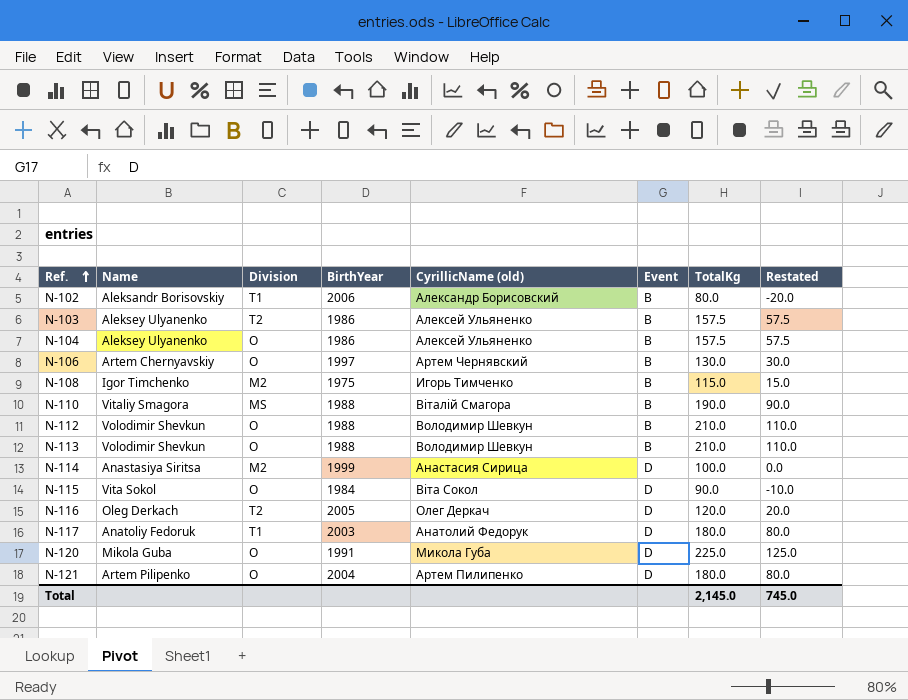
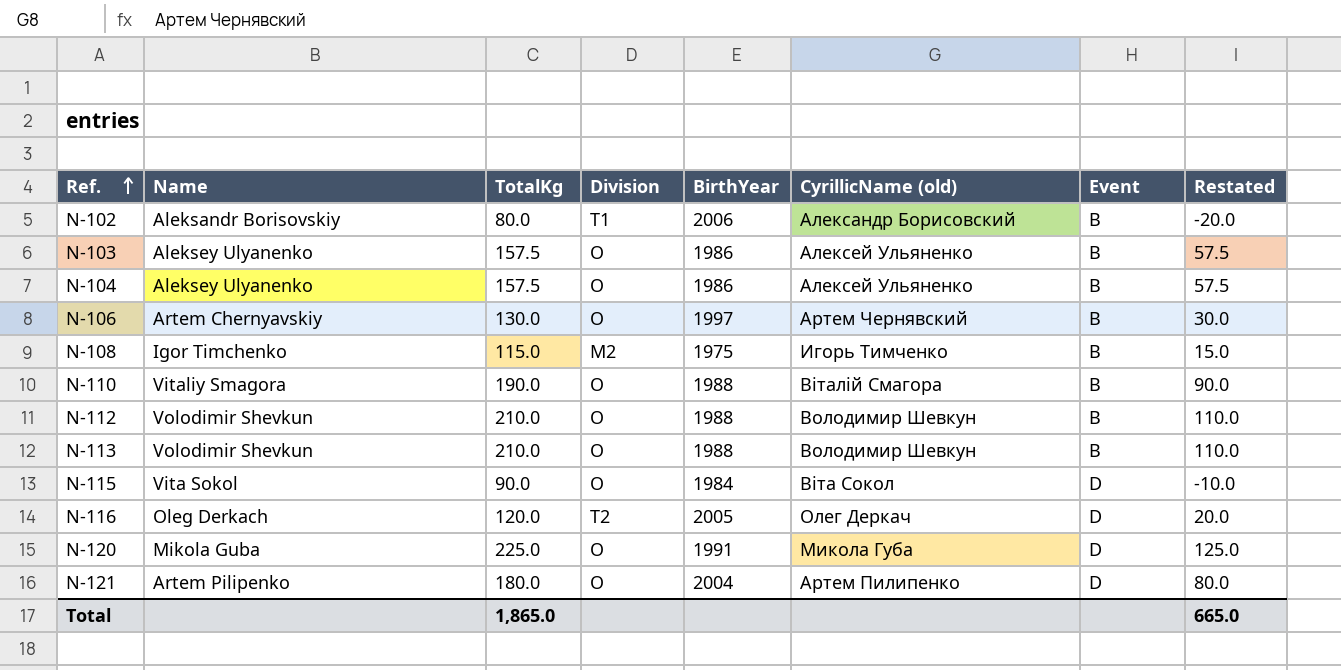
column TotalKg | position: 7 -> 3
row N-114: Anastasiya Siritsa | M2 | 1999 | Анастасия Сирица | D | 100.0 | 0.0 -> none
row N-117: Anatoliy Fedoruk | T1 | 2003 | Анатолий Федорук | D | 180.0 | 80.0 -> none
N-103 | Division: T2 -> O
N-110 | Division: MS -> O
Total | TotalKg: 2,145.0 -> 1,865.0
Total | Restated: 745.0 -> 665.0

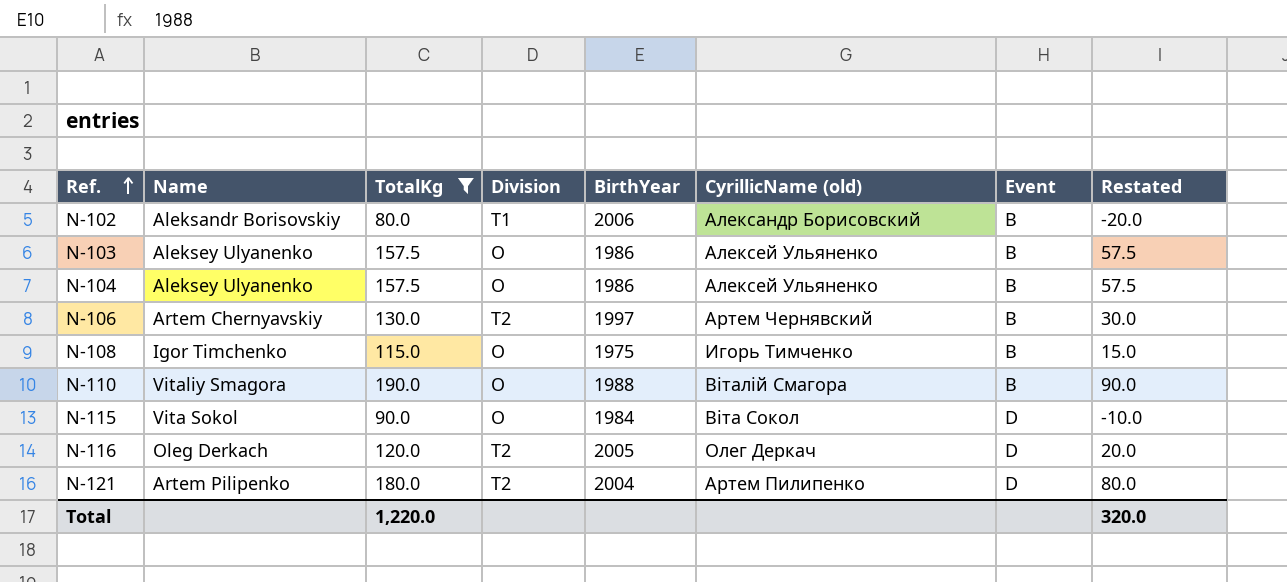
filter: none -> TotalKg <= 190.0
N-106 | Division: O -> T2
N-108 | Division: M2 -> O
N-121 | Division: O -> T2
Total | TotalKg: 1,865.0 -> 1,220.0
Total | Restated: 665.0 -> 320.0

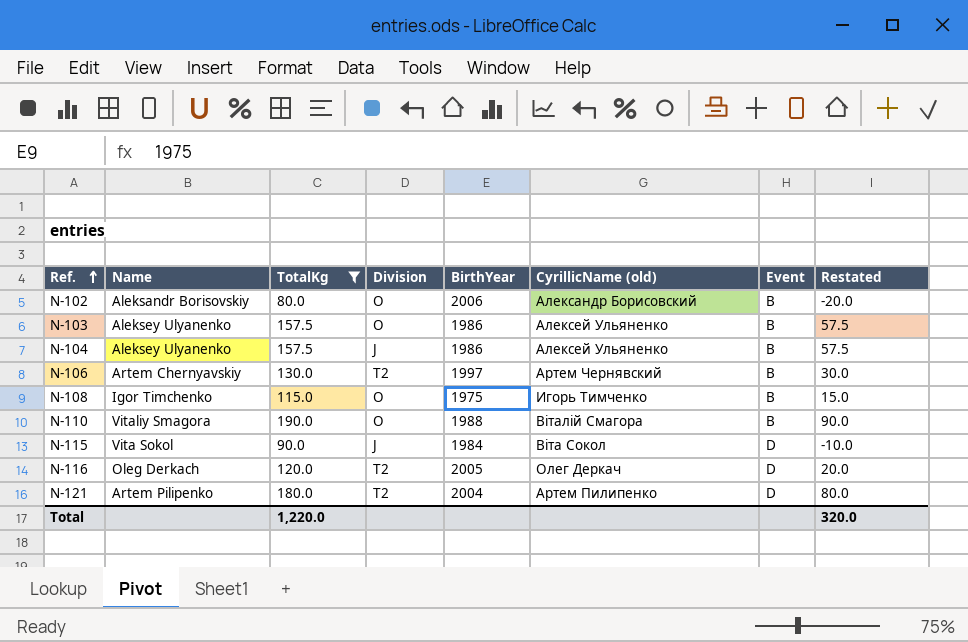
N-102 | Division: T1 -> O
N-104 | Division: O -> J
N-115 | Division: O -> J

